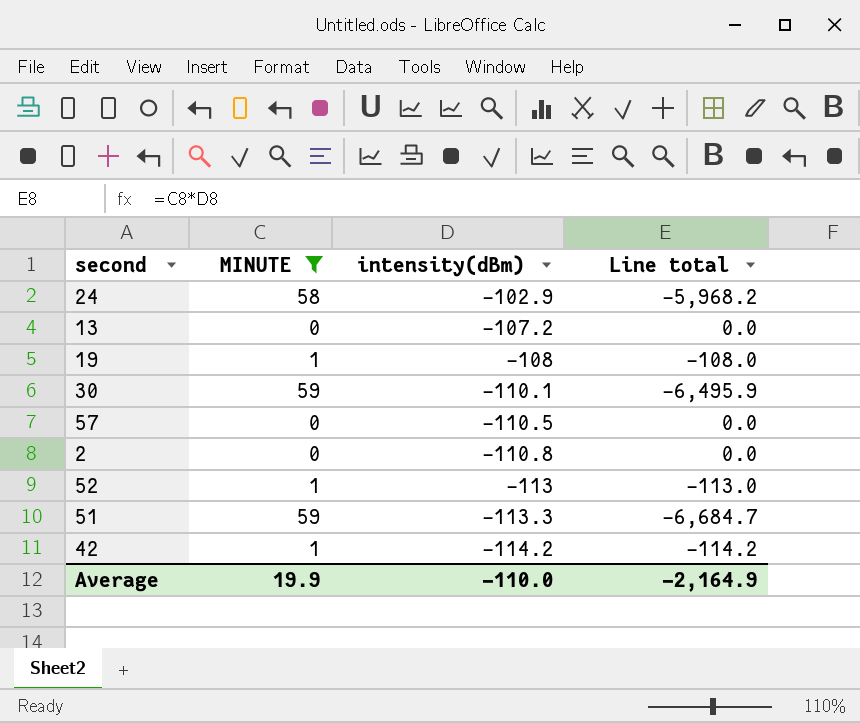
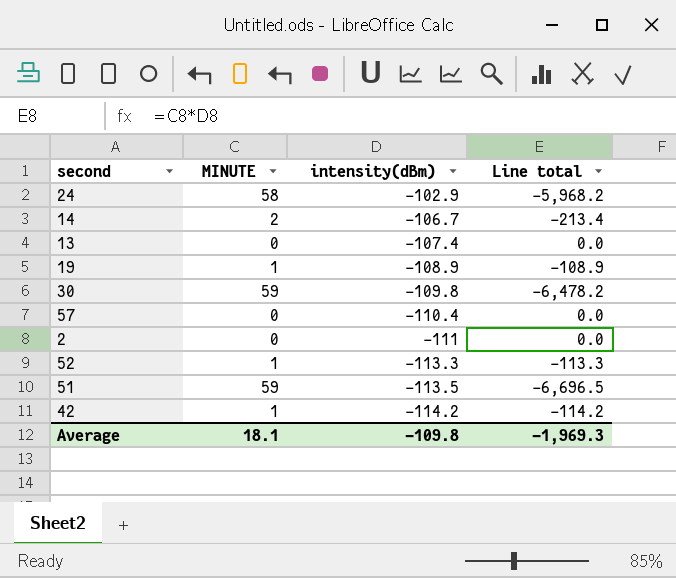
filter: MINUTE != 2 -> none
13 | intensity(dBm): -107.2 -> -107.4
19 | intensity(dBm): -108 -> -108.9
19 | Line total: -108.0 -> -108.9
30 | intensity(dBm): -110.1 -> -109.8
30 | Line total: -6,495.9 -> -6,478.2
57 | intensity(dBm): -110.5 -> -110.4
2 | intensity(dBm): -110.8 -> -111
52 | intensity(dBm): -113 -> -113.3
52 | Line total: -113.0 -> -113.3
51 | intensity(dBm): -113.3 -> -113.5
51 | Line total: -6,684.7 -> -6,696.5
Average | MINUTE: 19.9 -> 18.1
Average | intensity(dBm): -110.0 -> -109.8
Average | Line total: -2,164.9 -> -1,969.3

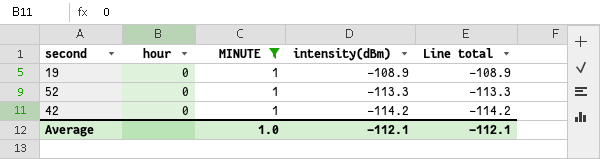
filter: none -> MINUTE = 1
column hour | position: none -> 2
Average | MINUTE: 18.1 -> 1.0
Average | intensity(dBm): -109.8 -> -112.1
Average | Line total: -1,969.3 -> -112.1

